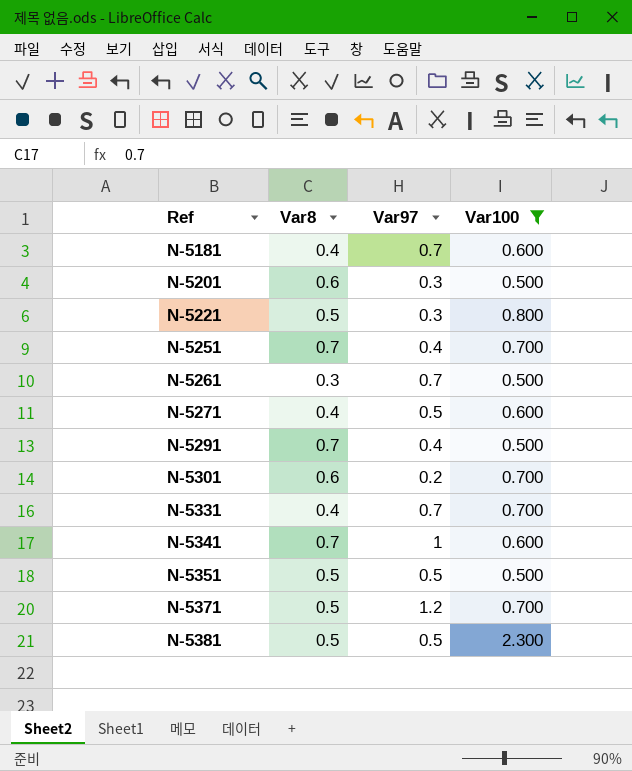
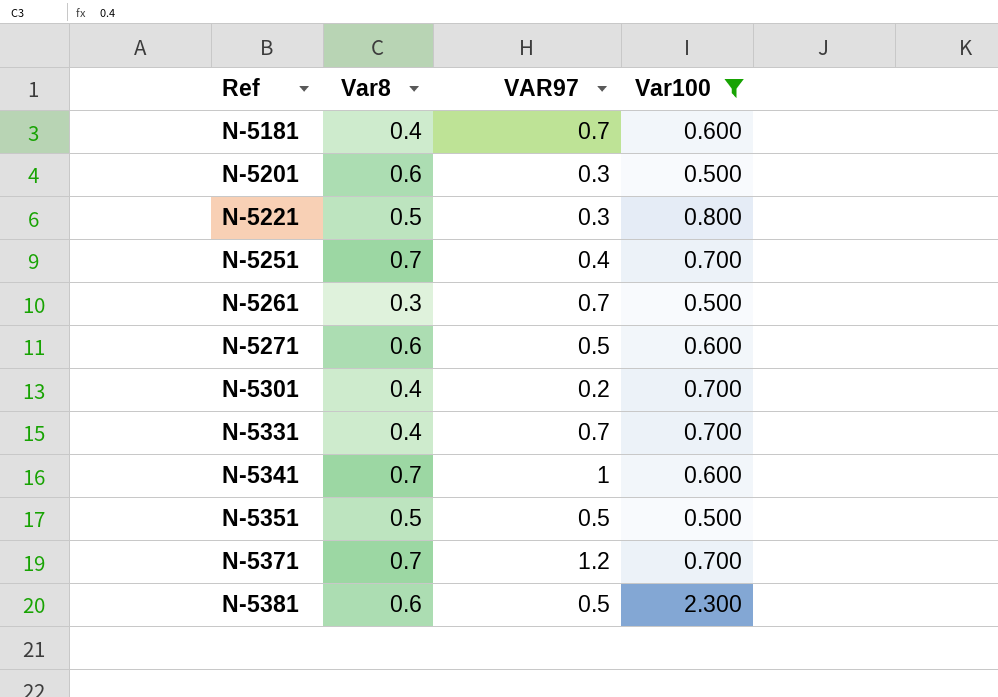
column name: Var97 -> VAR97
row N-5291: 0.7 | 0.4 | 0.500 -> none
N-5271 | Var8: 0.4 -> 0.6
N-5301 | Var8: 0.6 -> 0.4
N-5371 | Var8: 0.5 -> 0.7
N-5381 | Var8: 0.5 -> 0.6

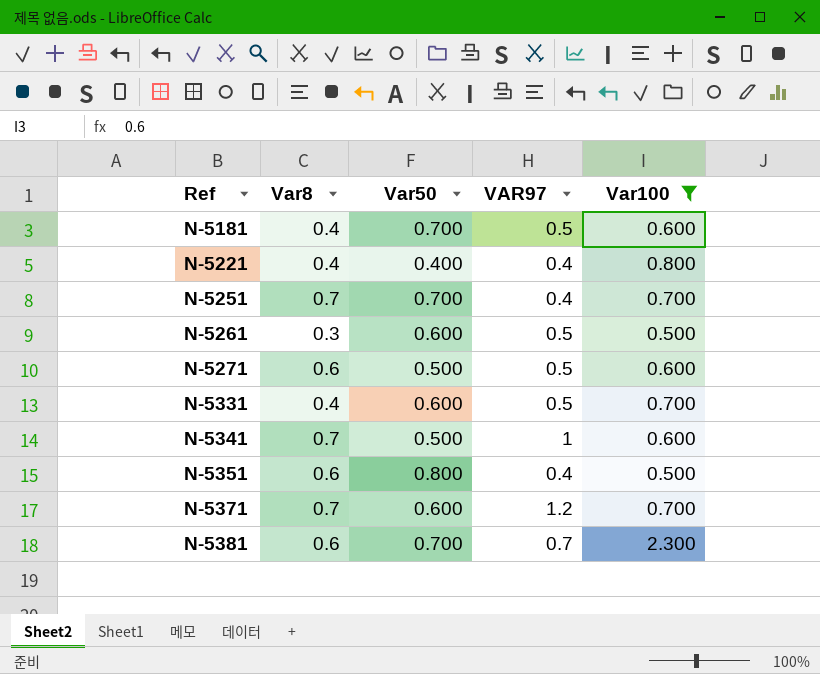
column Var50 | position: none -> 3
row N-5201: 0.6 | 0.3 | 0.500 -> none
row N-5301: 0.4 | 0.2 | 0.700 -> none
N-5181 | VAR97: 0.7 -> 0.5
N-5221 | Var8: 0.5 -> 0.4
N-5221 | VAR97: 0.3 -> 0.4
N-5261 | VAR97: 0.7 -> 0.5
N-5331 | VAR97: 0.7 -> 0.5
N-5351 | Var8: 0.5 -> 0.6
N-5351 | VAR97: 0.5 -> 0.4
N-5381 | VAR97: 0.5 -> 0.7

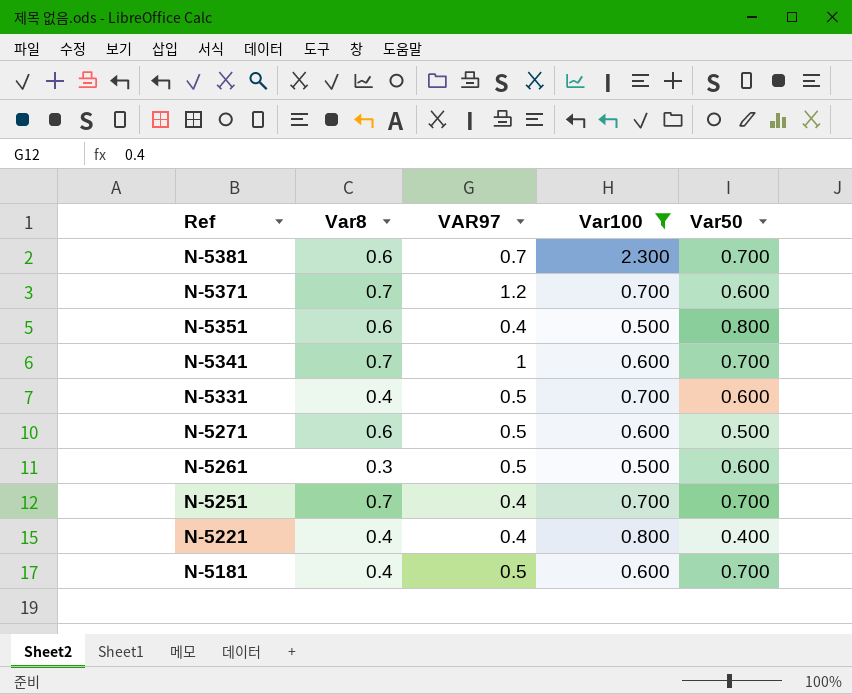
row order: Ref ascending -> Ref descending
column Var50 | position: 3 -> 5
N-5341 | Var50: 0.500 -> 0.700

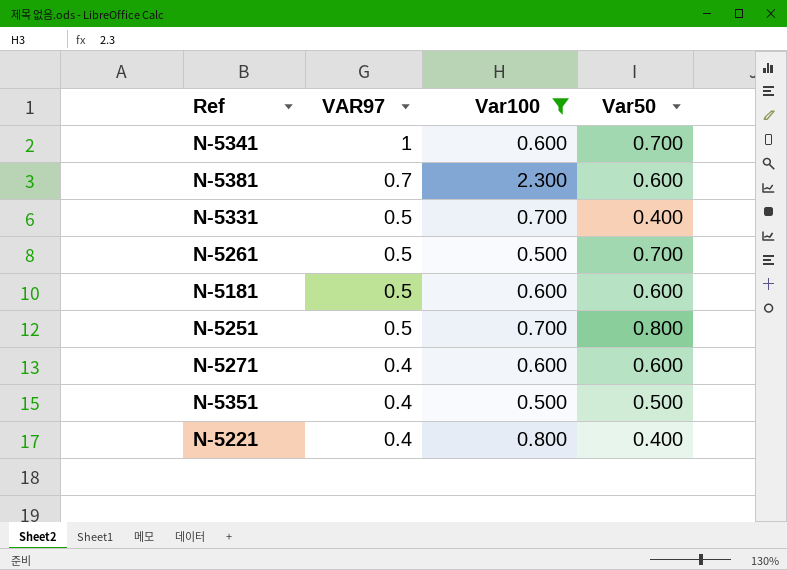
row order: Ref descending -> VAR97 descending
column Var8 | position: 2 -> none
row N-5371: 0.7 | 1.2 | 0.700 | 0.600 -> none
N-5381 | Var50: 0.700 -> 0.600
N-5331 | Var50: 0.600 -> 0.400
N-5261 | Var50: 0.600 -> 0.700
N-5181 | Var50: 0.700 -> 0.600
N-5251 | VAR97: 0.4 -> 0.5
N-5251 | Var50: 0.700 -> 0.800
N-5271 | VAR97: 0.5 -> 0.4
N-5271 | Var50: 0.500 -> 0.600
N-5351 | Var50: 0.800 -> 0.500

